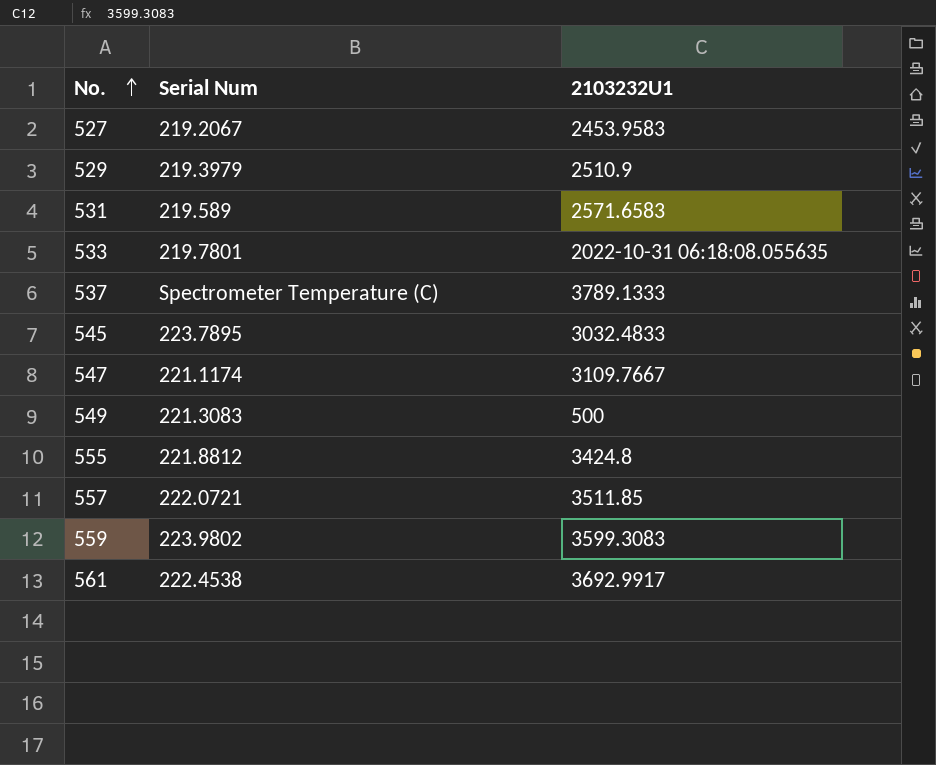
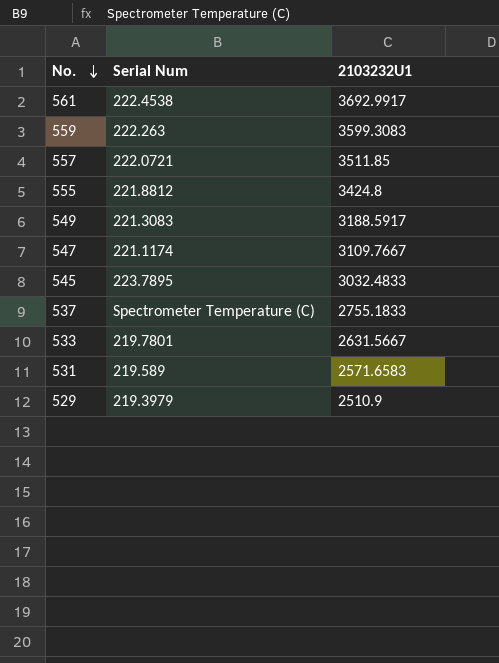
row order: No. ascending -> No. descending
row 527: 219.2067 | 2453.9583 -> none
559 | Serial Num: 223.9802 -> 222.263
549 | 2103232U1: 500 -> 3188.5917
537 | 2103232U1: 3789.1333 -> 2755.1833
533 | 2103232U1: 2022-10-31 06:18:08.055635 -> 2631.5667

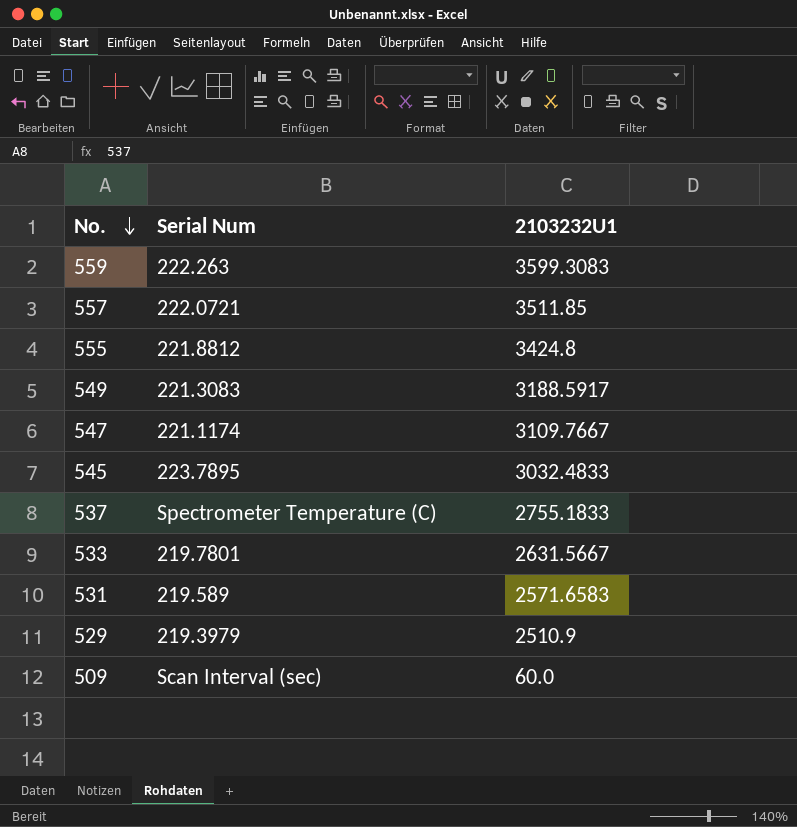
row 561: 222.4538 | 3692.9917 -> none
row 509: none -> Scan Interval (sec) | 60.0

